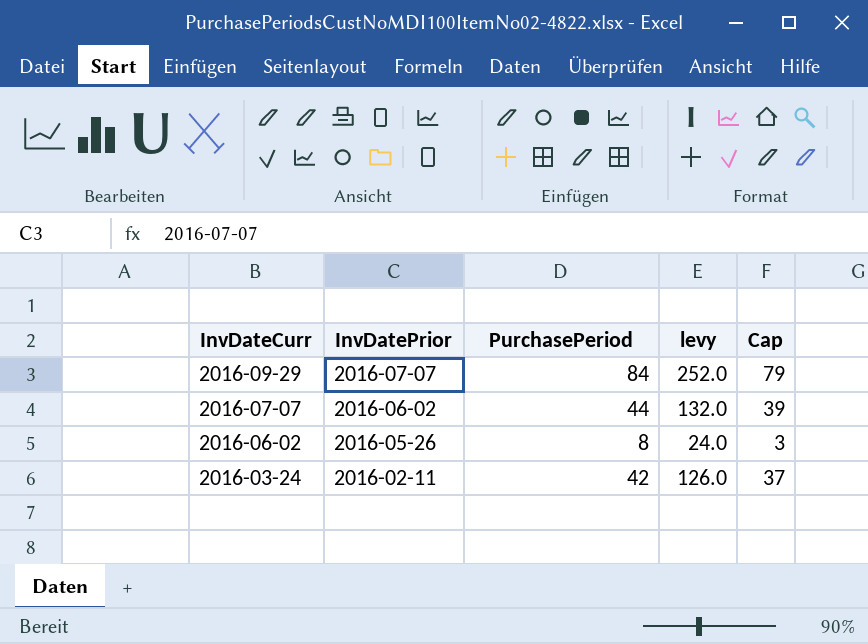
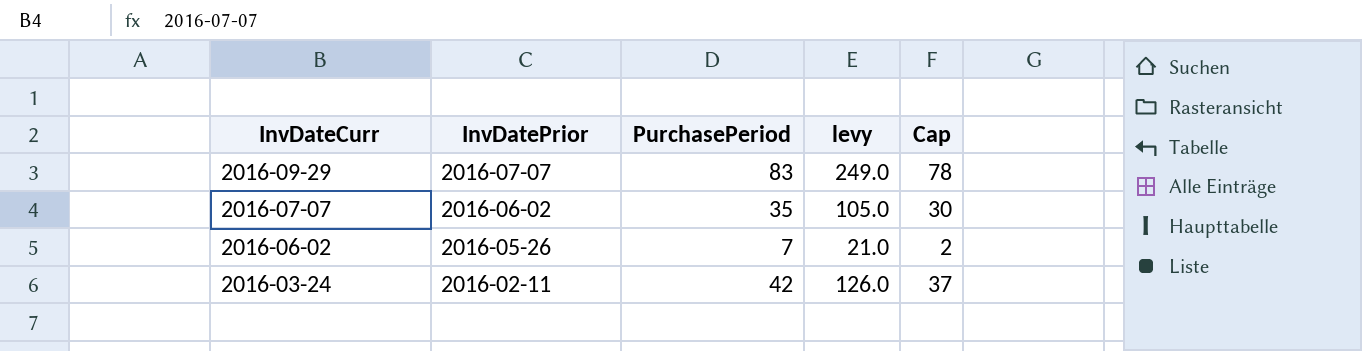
2016-09-29 | PurchasePeriod: 84 -> 83
2016-09-29 | levy: 252.0 -> 249.0
2016-09-29 | Cap: 79 -> 78
2016-07-07 | PurchasePeriod: 44 -> 35
2016-07-07 | levy: 132.0 -> 105.0
2016-07-07 | Cap: 39 -> 30
2016-06-02 | PurchasePeriod: 8 -> 7
2016-06-02 | levy: 24.0 -> 21.0
2016-06-02 | Cap: 3 -> 2

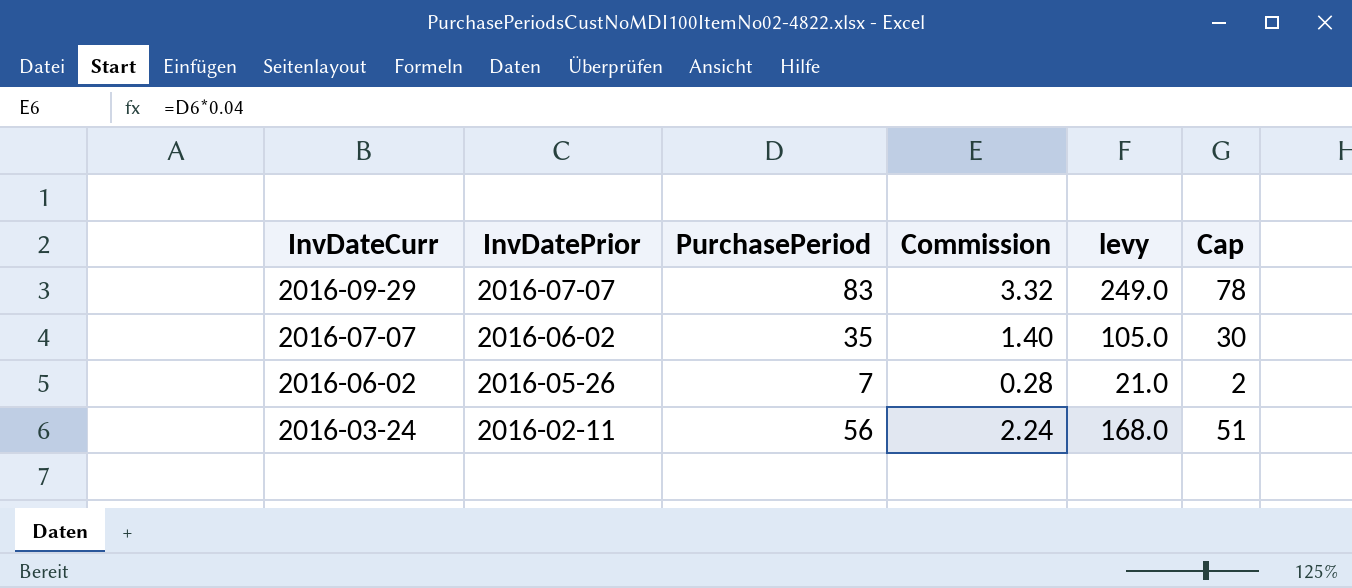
column Commission | formula: none -> [PurchasePeriod] * 0.04
2016-03-24 | PurchasePeriod: 42 -> 56
2016-03-24 | levy: 126.0 -> 168.0
2016-03-24 | Cap: 37 -> 51

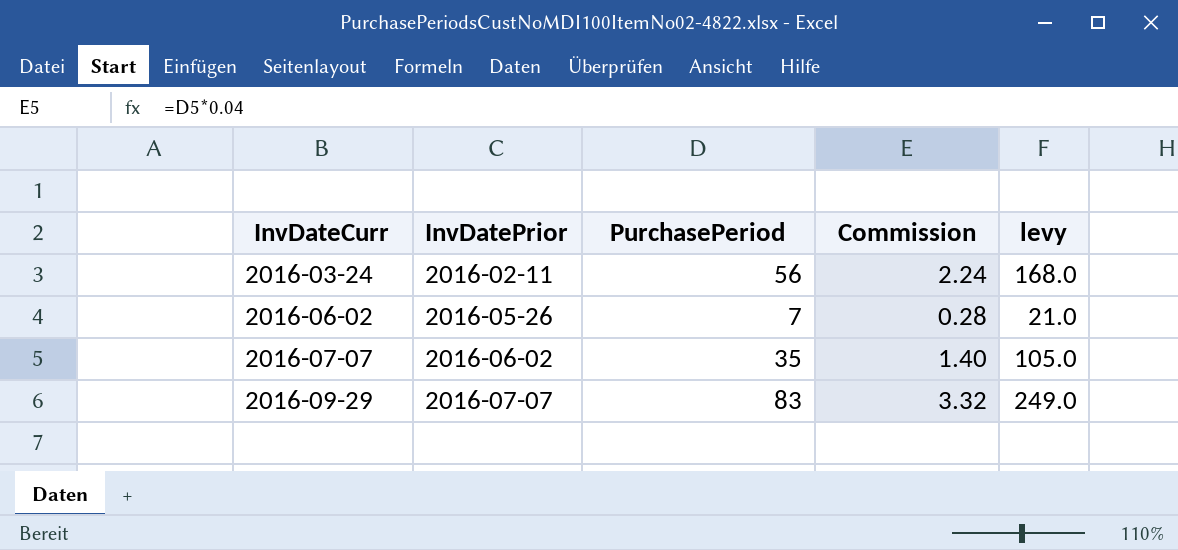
row order: InvDateCurr descending -> InvDateCurr ascending
column Cap | formula: [PurchasePeriod] - 5 -> none

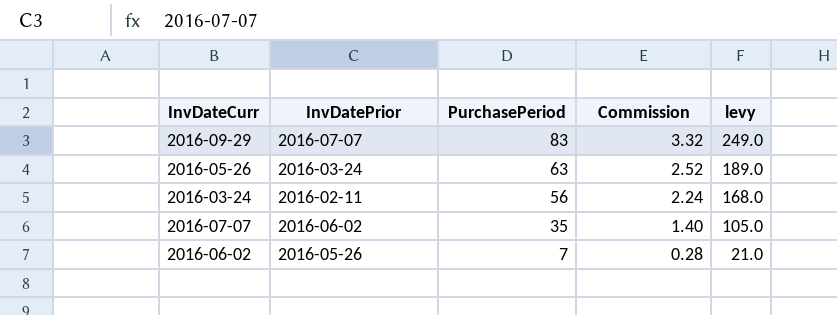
row order: InvDateCurr ascending -> PurchasePeriod descending
row 2016-05-26: none -> 2016-03-24 | 63 | 2.52 | 189.0

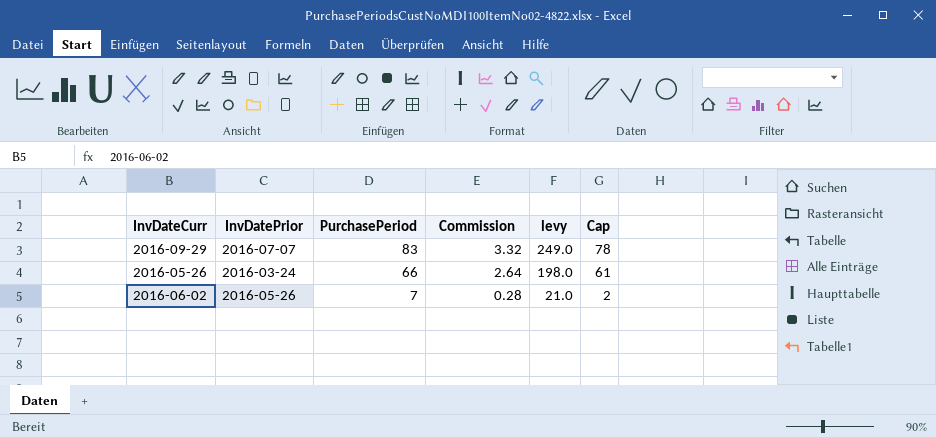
column Cap | formula: none -> [PurchasePeriod] - 5
row 2016-03-24: 2016-02-11 | 56 | 2.24 | 168.0 -> none
row 2016-07-07: 2016-06-02 | 35 | 1.40 | 105.0 -> none
2016-05-26 | PurchasePeriod: 63 -> 66
2016-05-26 | Commission: 2.52 -> 2.64
2016-05-26 | levy: 189.0 -> 198.0

